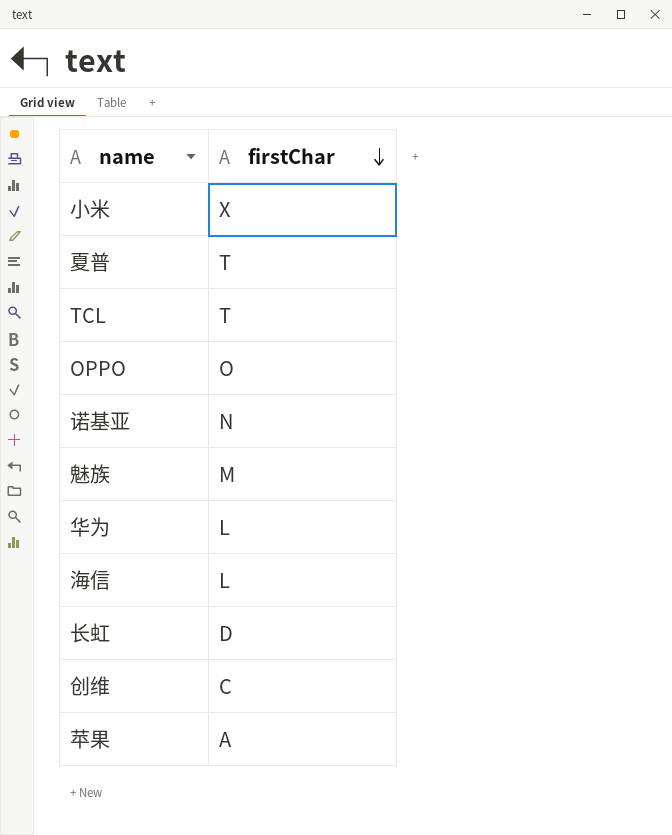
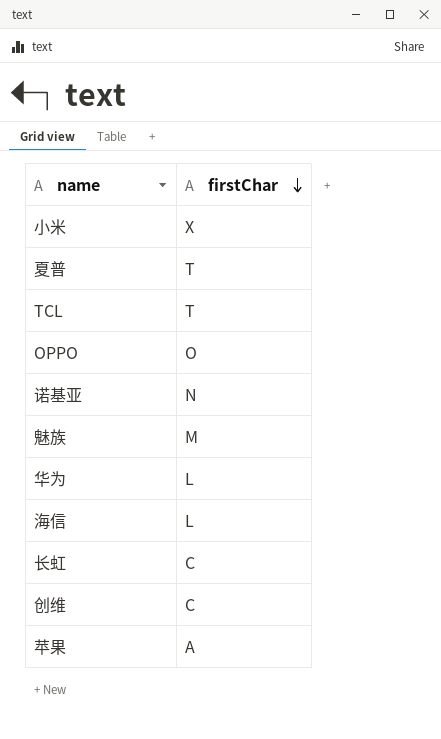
长虹 | firstChar: D -> C

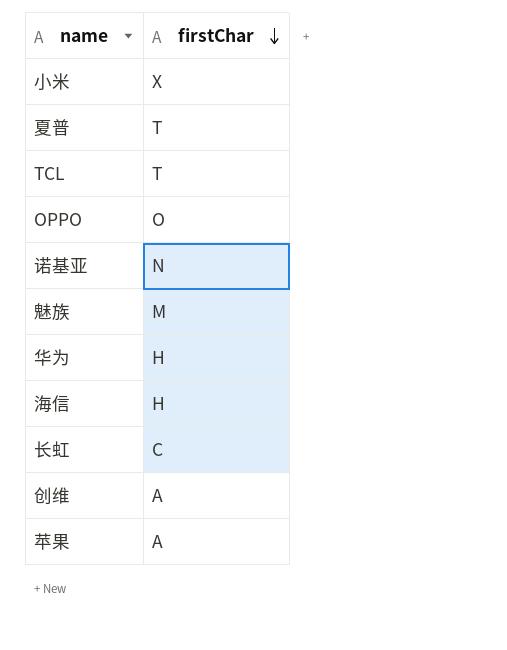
华为 | firstChar: L -> H
海信 | firstChar: L -> H
创维 | firstChar: C -> A

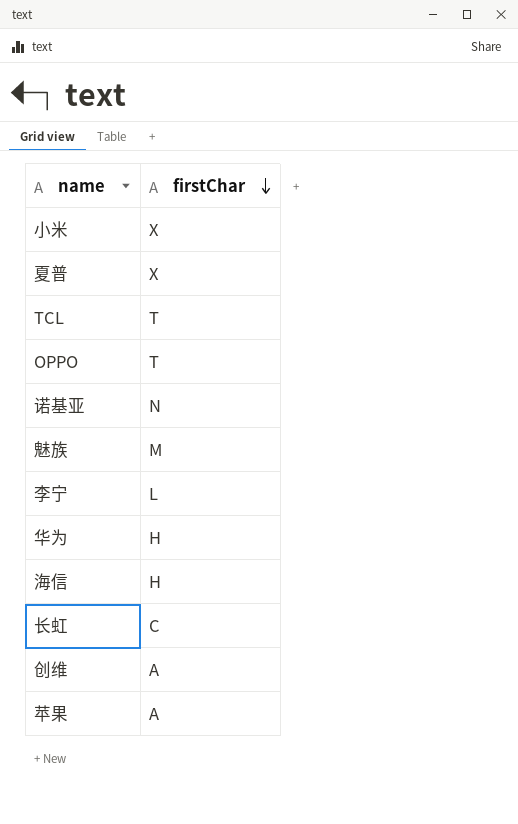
夏普 | firstChar: T -> X
OPPO | firstChar: O -> T
row 李宁: none -> L

